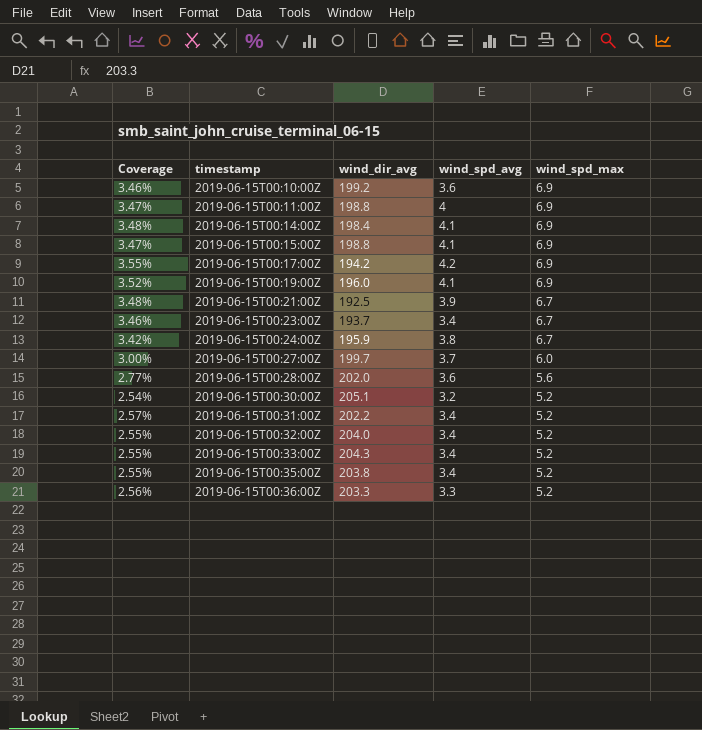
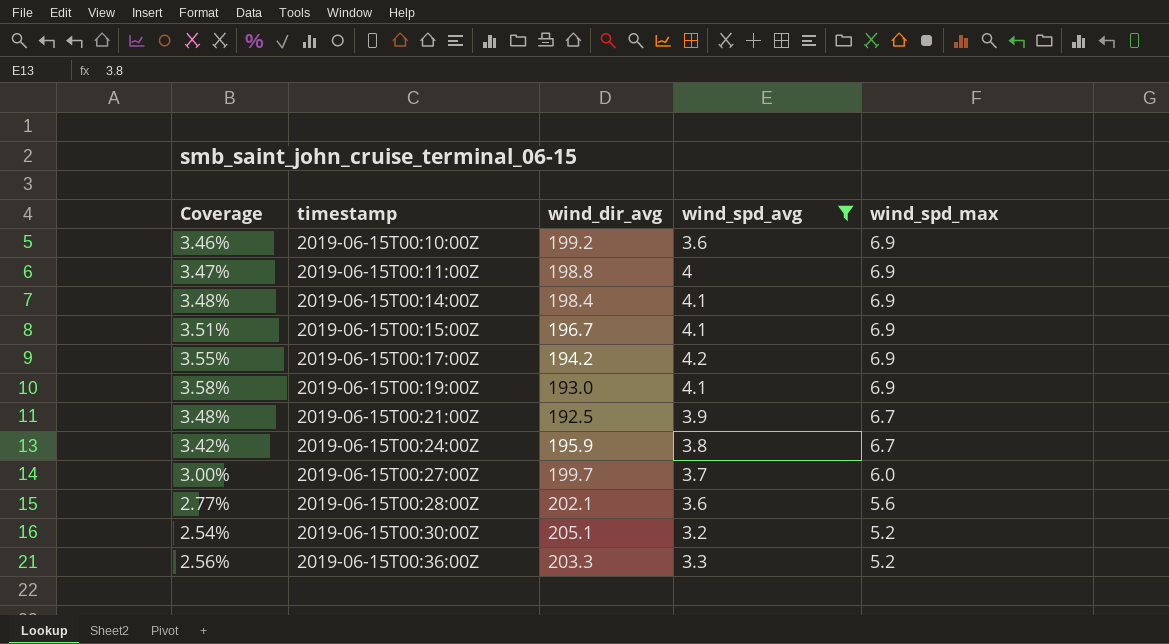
filter: none -> wind_spd_avg != 3.4
2019-06-15T00:15:00Z | Coverage: 3.47% -> 3.51%
2019-06-15T00:15:00Z | wind_dir_avg: 198.8 -> 196.7
2019-06-15T00:19:00Z | Coverage: 3.52% -> 3.58%
2019-06-15T00:19:00Z | wind_dir_avg: 196.0 -> 193.0
2019-06-15T00:28:00Z | wind_dir_avg: 202.0 -> 202.1

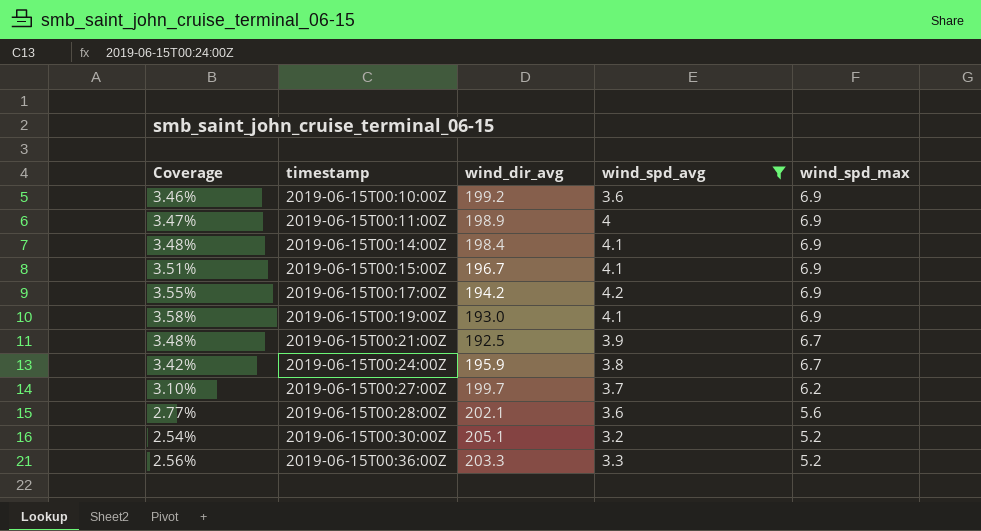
2019-06-15T00:11:00Z | wind_dir_avg: 198.8 -> 198.9
2019-06-15T00:27:00Z | Coverage: 3.00% -> 3.10%
2019-06-15T00:27:00Z | wind_spd_max: 6.0 -> 6.2

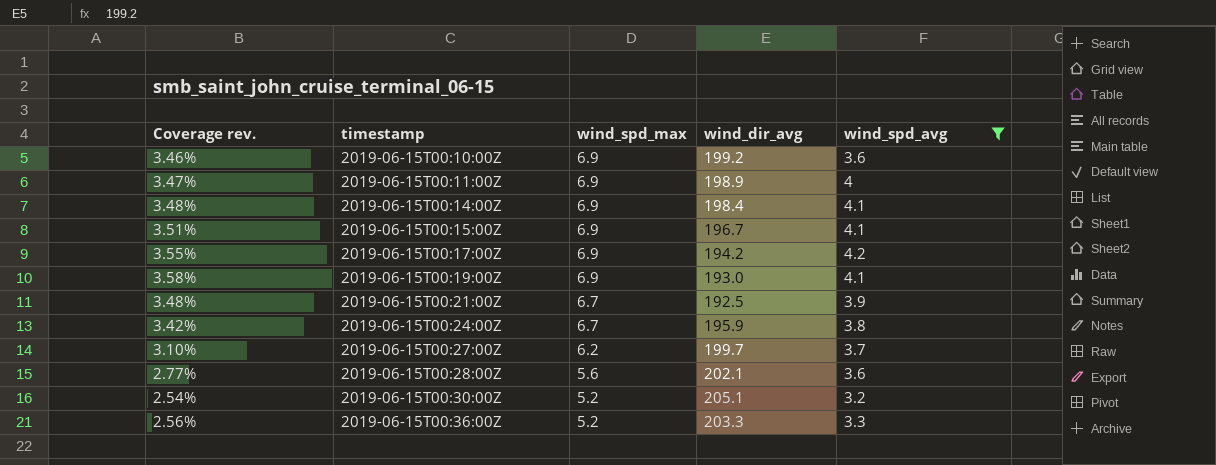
column name: Coverage -> Coverage rev.
column wind_spd_max | position: 5 -> 3

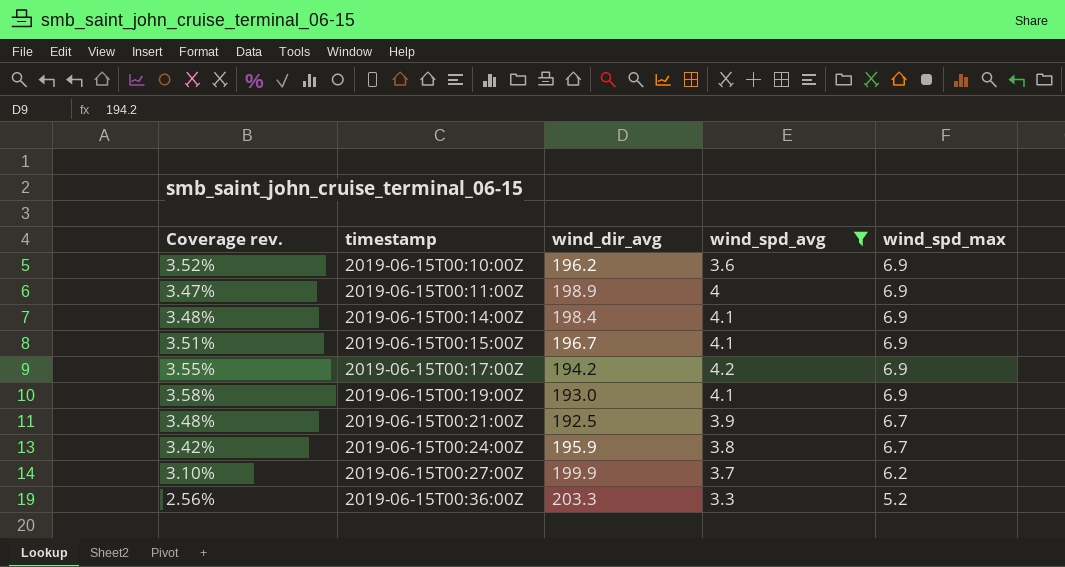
column wind_spd_max | position: 3 -> 5
row 2019-06-15T00:28:00Z: 2.77% | 5.6 | 202.1 | 3.6 -> none
row 2019-06-15T00:30:00Z: 2.54% | 5.2 | 205.1 | 3.2 -> none
2019-06-15T00:10:00Z | Coverage rev.: 3.46% -> 3.52%
2019-06-15T00:10:00Z | wind_dir_avg: 199.2 -> 196.2
2019-06-15T00:27:00Z | wind_dir_avg: 199.7 -> 199.9

